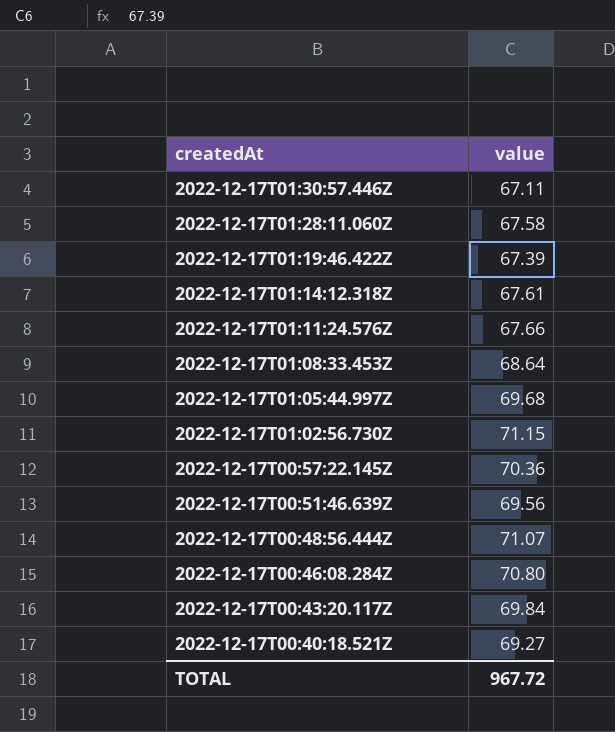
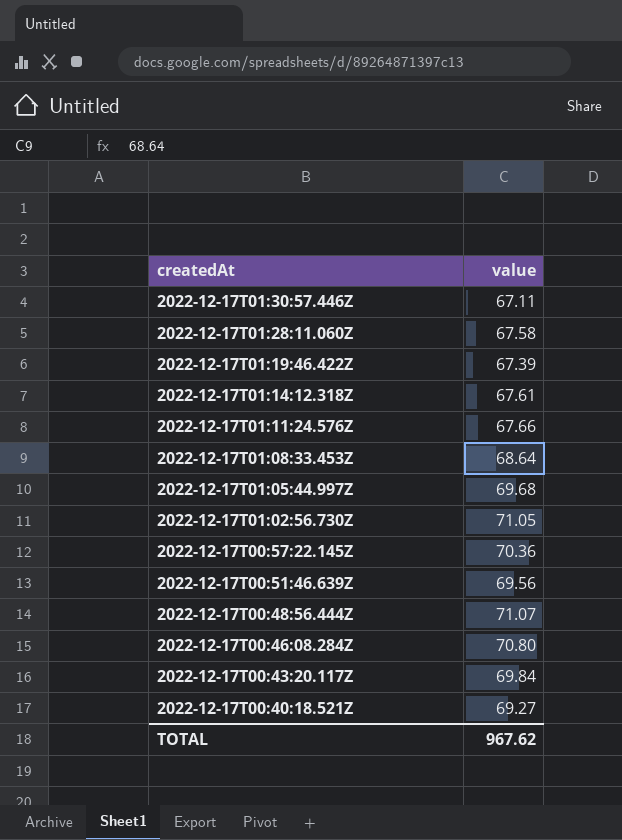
2022-12-17T01:02:56.730Z | value: 71.15 -> 71.05
TOTAL | value: 967.72 -> 967.62

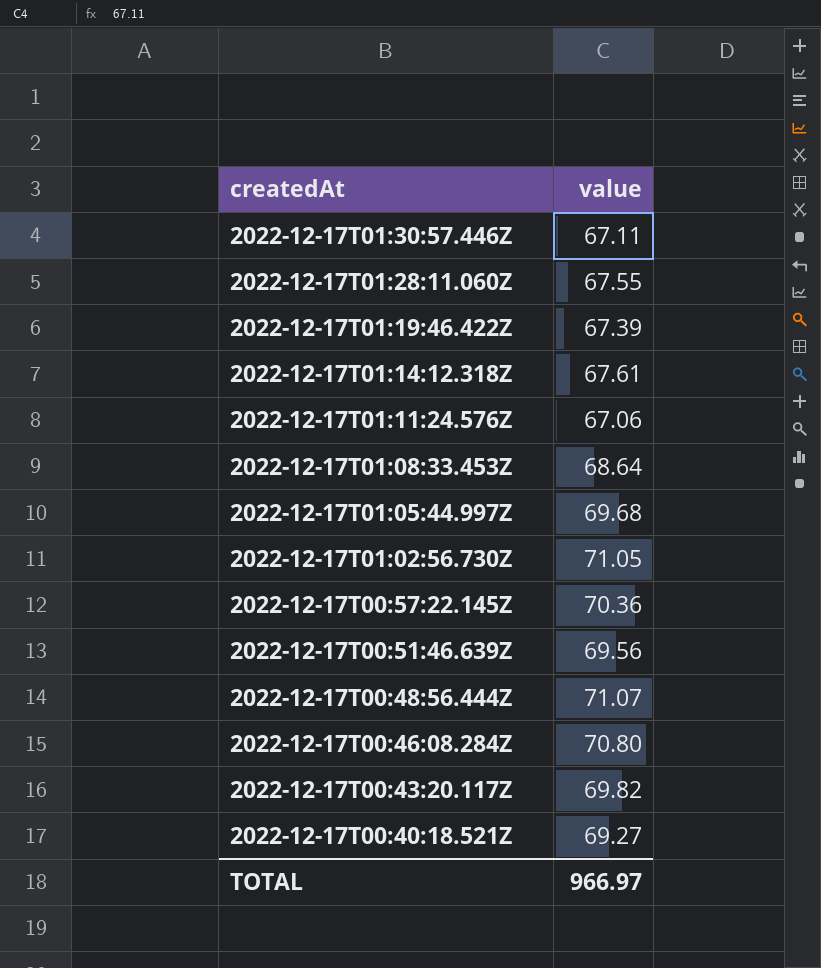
2022-12-17T01:28:11.060Z | value: 67.58 -> 67.55
2022-12-17T01:11:24.576Z | value: 67.66 -> 67.06
2022-12-17T00:43:20.117Z | value: 69.84 -> 69.82
TOTAL | value: 967.62 -> 966.97

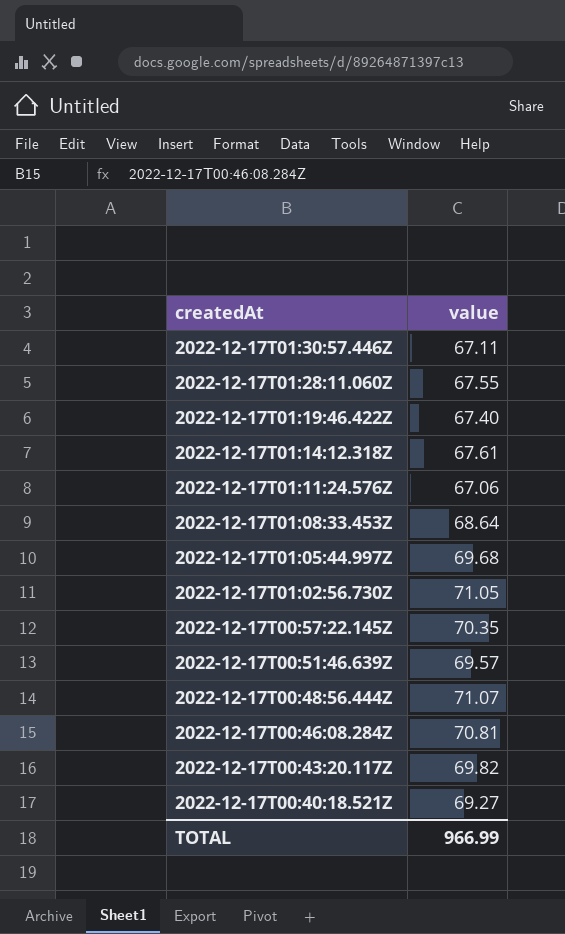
2022-12-17T01:19:46.422Z | value: 67.39 -> 67.40
2022-12-17T00:57:22.145Z | value: 70.36 -> 70.35
2022-12-17T00:51:46.639Z | value: 69.56 -> 69.57
2022-12-17T00:46:08.284Z | value: 70.80 -> 70.81
TOTAL | value: 966.97 -> 966.99

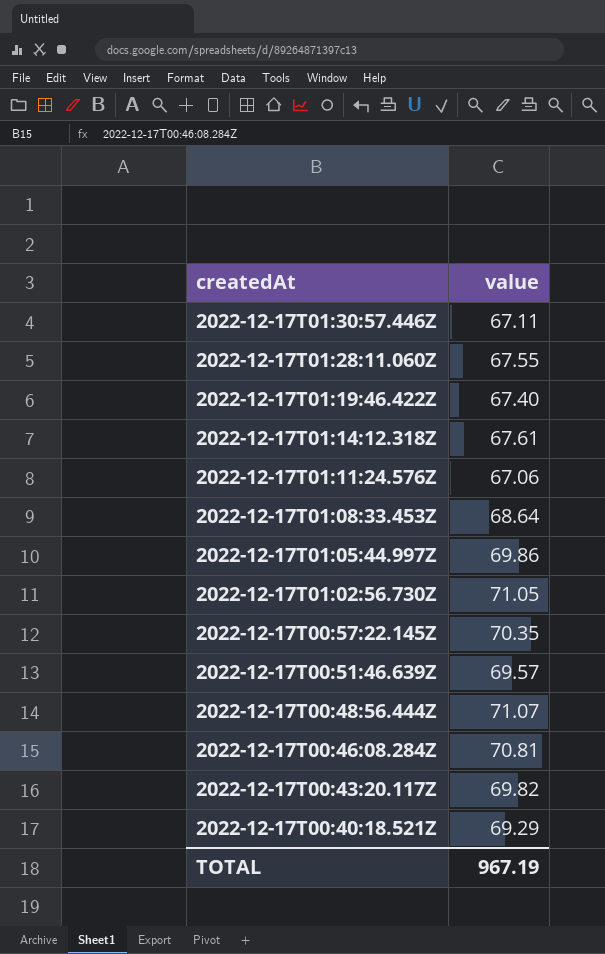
2022-12-17T01:05:44.997Z | value: 69.68 -> 69.86
2022-12-17T00:40:18.521Z | value: 69.27 -> 69.29
TOTAL | value: 966.99 -> 967.19

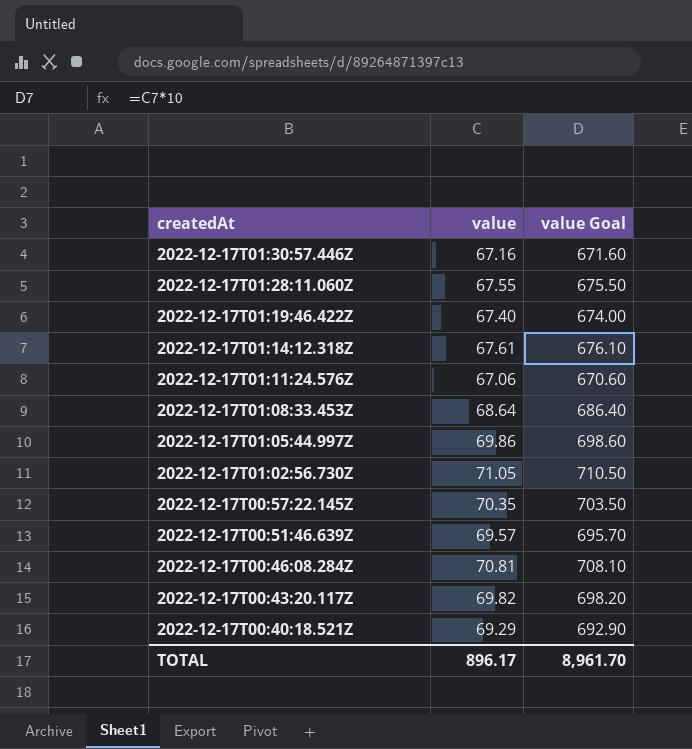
column value Goal | formula: none -> [value] * 10
row 2022-12-17T00:48:56.444Z: 71.07 -> none
2022-12-17T01:30:57.446Z | value: 67.11 -> 67.16
TOTAL | value: 967.19 -> 896.17

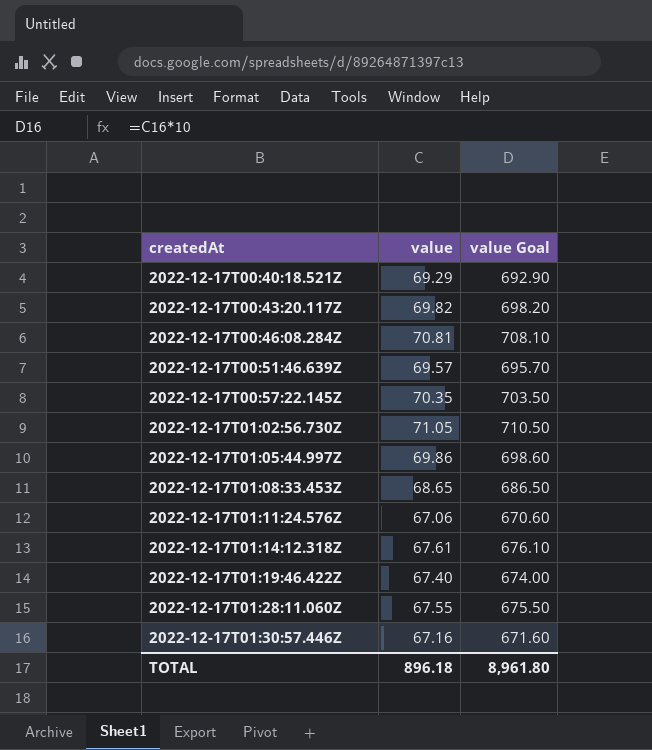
row order: createdAt descending -> createdAt ascending
2022-12-17T01:08:33.453Z | value: 68.64 -> 68.65
2022-12-17T01:08:33.453Z | value Goal: 686.40 -> 686.50
TOTAL | value: 896.17 -> 896.18
TOTAL | value Goal: 8,961.70 -> 8,961.80

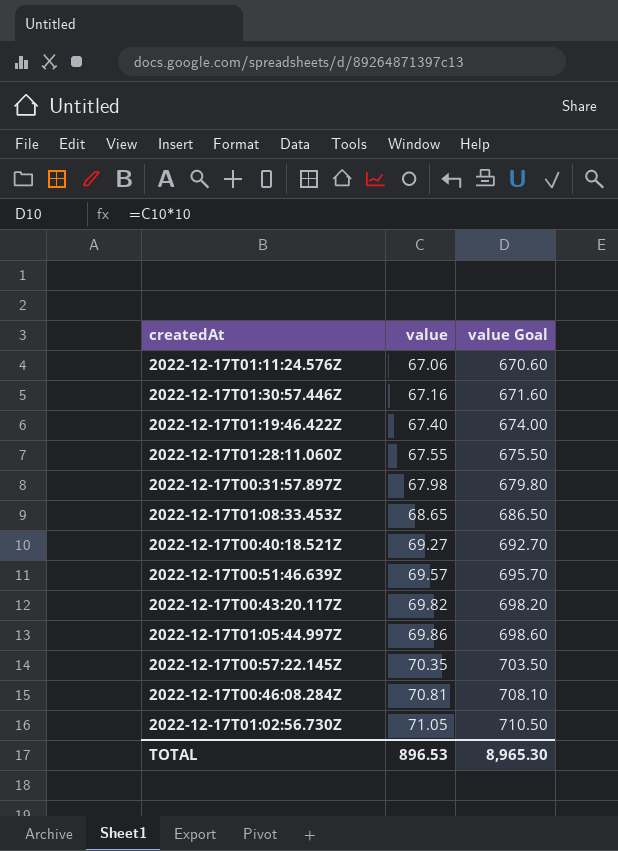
row order: createdAt ascending -> value ascending
row 2022-12-17T01:14:12.318Z: 67.61 | 676.10 -> none
row 2022-12-17T00:31:57.897Z: none -> 67.98 | 679.80
2022-12-17T00:40:18.521Z | value: 69.29 -> 69.27
2022-12-17T00:40:18.521Z | value Goal: 692.90 -> 692.70
TOTAL | value: 896.18 -> 896.53
TOTAL | value Goal: 8,961.80 -> 8,965.30

